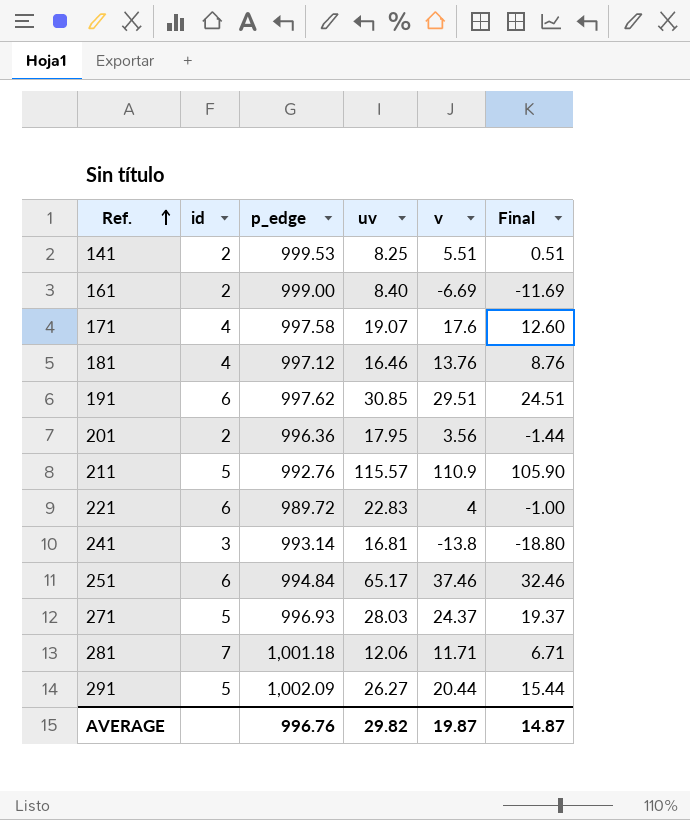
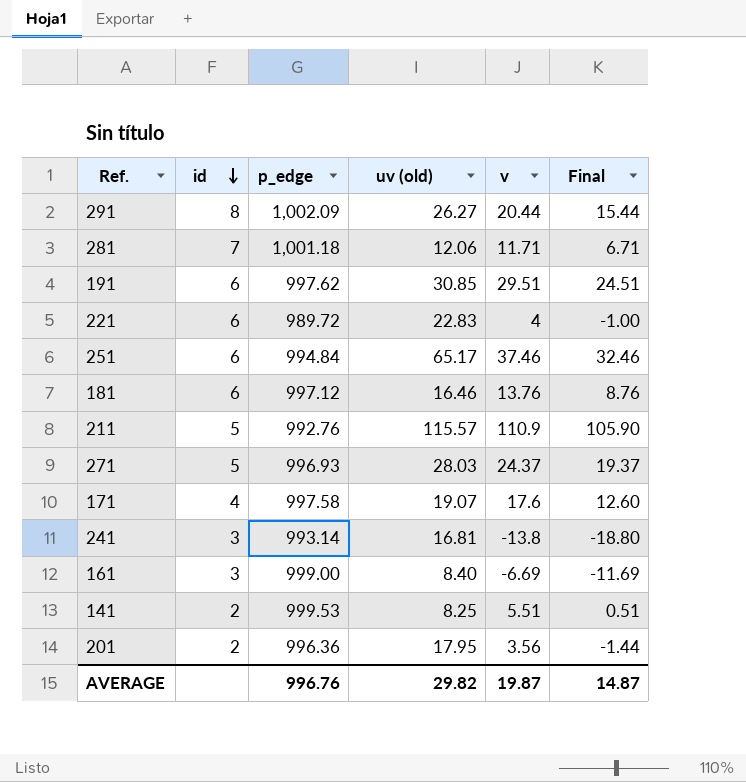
row order: Ref. ascending -> id descending
column name: uv -> uv (old)
291 | id: 5 -> 8
181 | id: 4 -> 6
161 | id: 2 -> 3

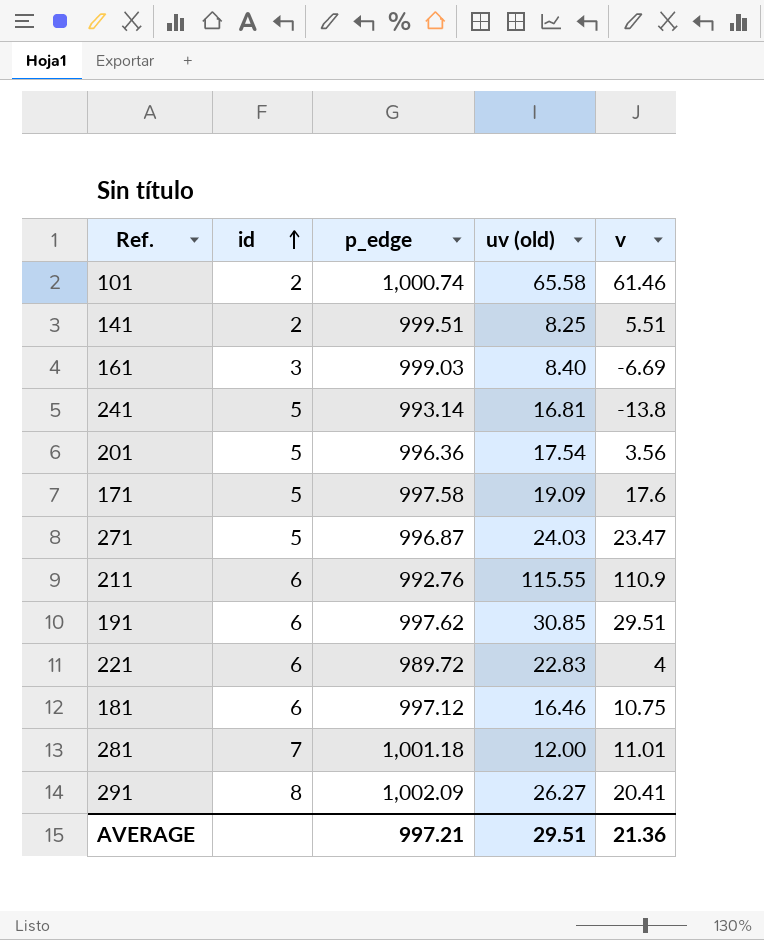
row order: id descending -> id ascending
column Final | formula: [v] - 5 -> none
row 251: 6 | 994.84 | 65.17 | 37.46 | 32.46 -> none
row 101: none -> 2 | 1,000.74 | 65.58 | 61.46
141 | p_edge: 999.53 -> 999.51
161 | p_edge: 999.00 -> 999.03
241 | id: 3 -> 5
201 | id: 2 -> 5
201 | uv (old): 17.95 -> 17.54
171 | id: 4 -> 5
171 | uv (old): 19.07 -> 19.09
271 | p_edge: 996.93 -> 996.87
271 | uv (old): 28.03 -> 24.03
271 | v: 24.37 -> 23.47
211 | id: 5 -> 6
211 | uv (old): 115.57 -> 115.55
181 | v: 13.76 -> 10.75
281 | uv (old): 12.06 -> 12.00
281 | v: 11.71 -> 11.01
291 | v: 20.44 -> 20.41
AVERAGE | p_edge: 996.76 -> 997.21
AVERAGE | uv (old): 29.82 -> 29.51
AVERAGE | v: 19.87 -> 21.36

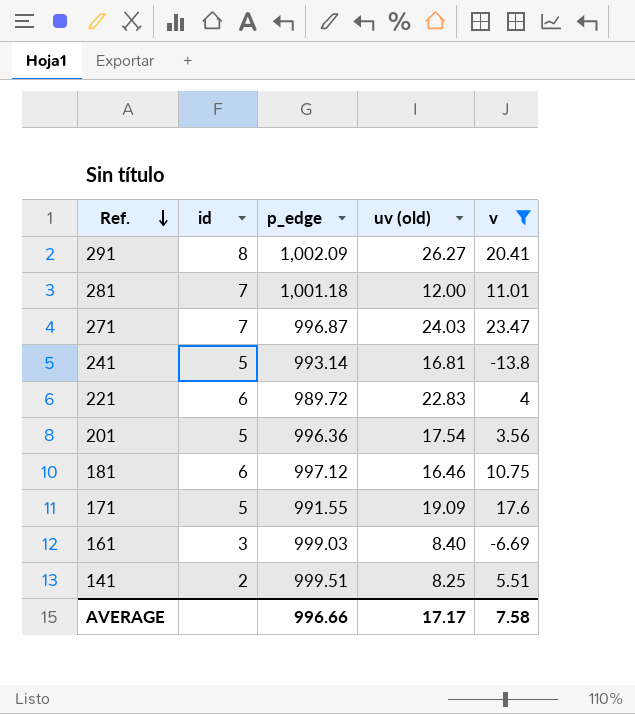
filter: none -> v <= 23.47
row order: id ascending -> Ref. descending
271 | id: 5 -> 7
171 | p_edge: 997.58 -> 991.55
AVERAGE | p_edge: 997.21 -> 996.66
AVERAGE | uv (old): 29.51 -> 17.17
AVERAGE | v: 21.36 -> 7.58

